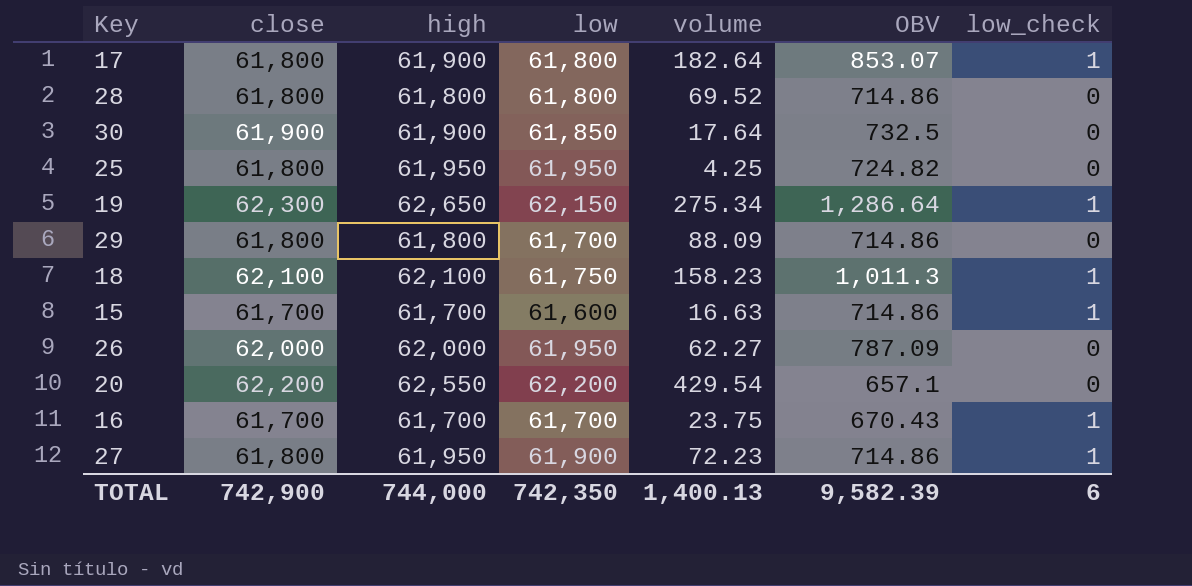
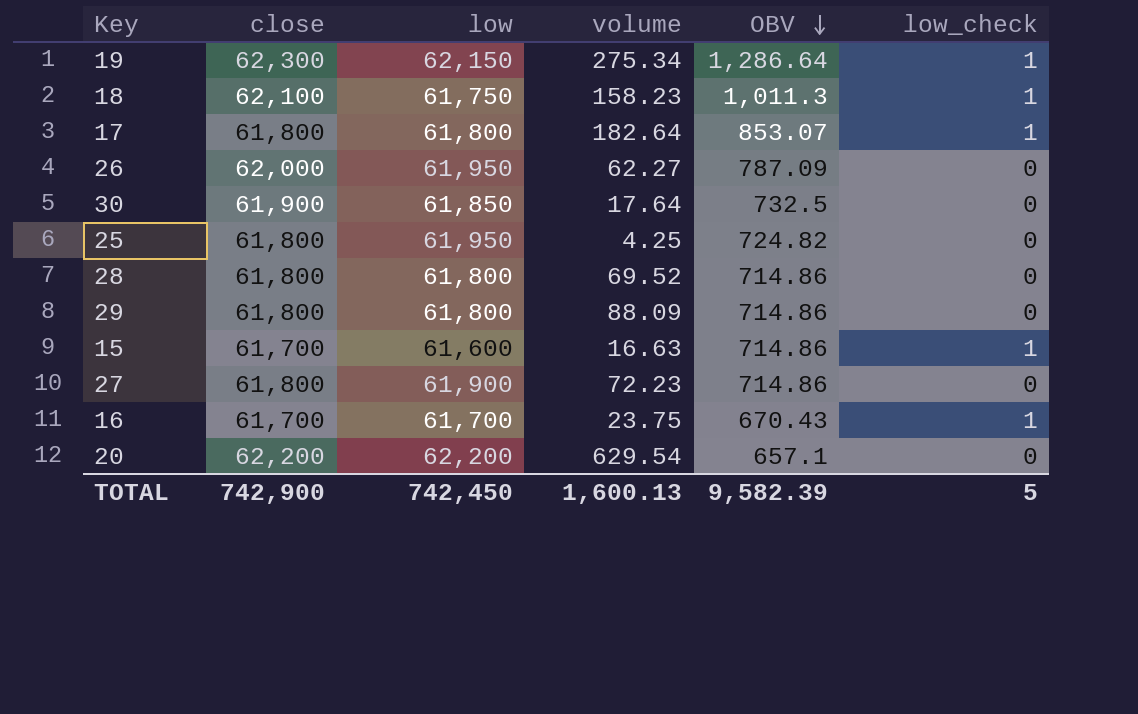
row order: none -> OBV descending
column high | position: 3 -> none
29 | low: 61,700 -> 61,800
27 | low_check: 1 -> 0
20 | volume: 429.54 -> 629.54
TOTAL | low: 742,350 -> 742,450
TOTAL | volume: 1,400.13 -> 1,600.13
TOTAL | low_check: 6 -> 5

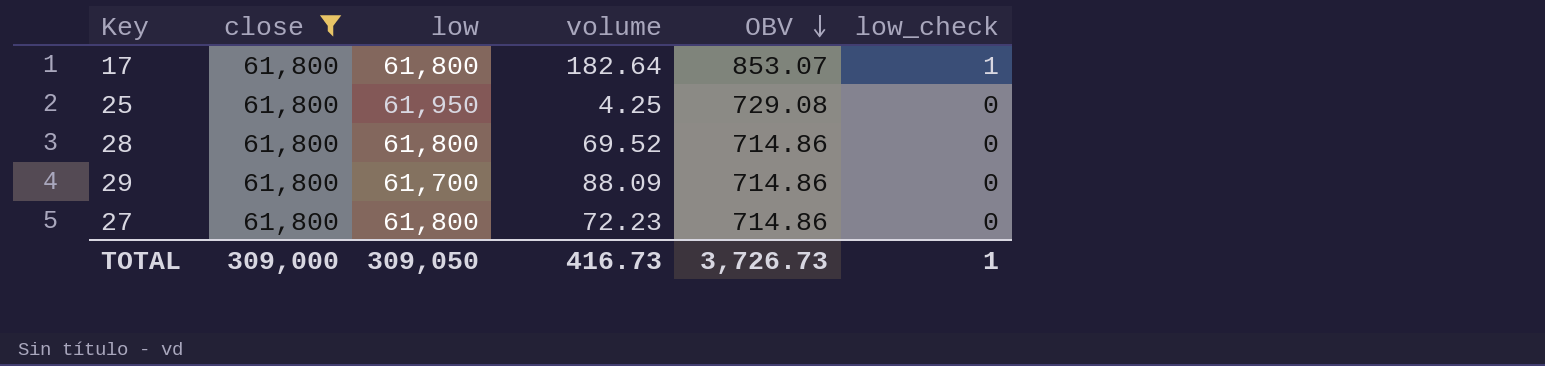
filter: none -> close = 61,800
25 | OBV: 724.82 -> 729.08
29 | low: 61,800 -> 61,700
27 | low: 61,900 -> 61,800
TOTAL | close: 742,900 -> 309,000
TOTAL | low: 742,450 -> 309,050
TOTAL | volume: 1,600.13 -> 416.73
TOTAL | OBV: 9,582.39 -> 3,726.73
TOTAL | low_check: 5 -> 1

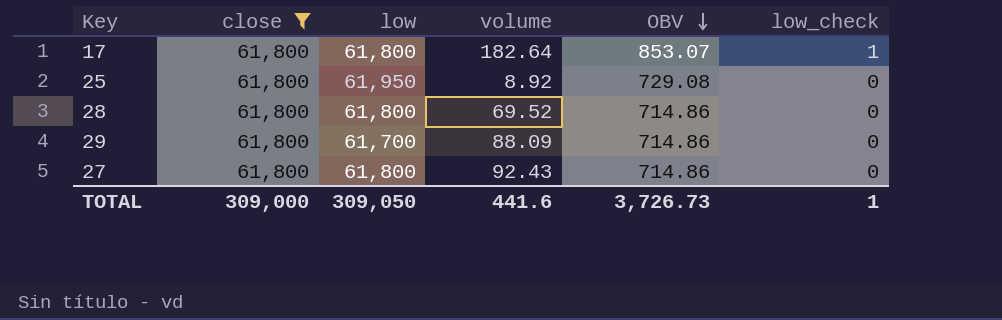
25 | volume: 4.25 -> 8.92
27 | volume: 72.23 -> 92.43
TOTAL | volume: 416.73 -> 441.6

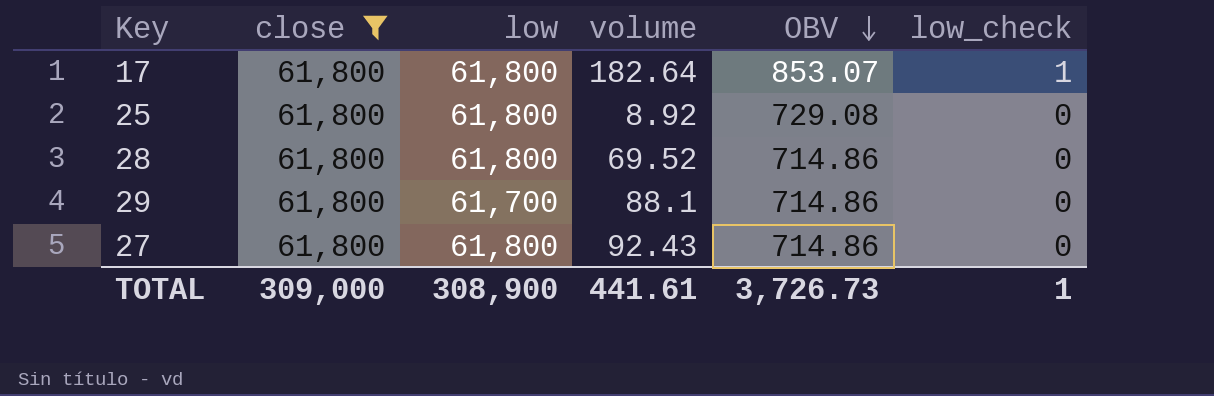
25 | low: 61,950 -> 61,800
29 | volume: 88.09 -> 88.1
TOTAL | low: 309,050 -> 308,900
TOTAL | volume: 441.6 -> 441.61

